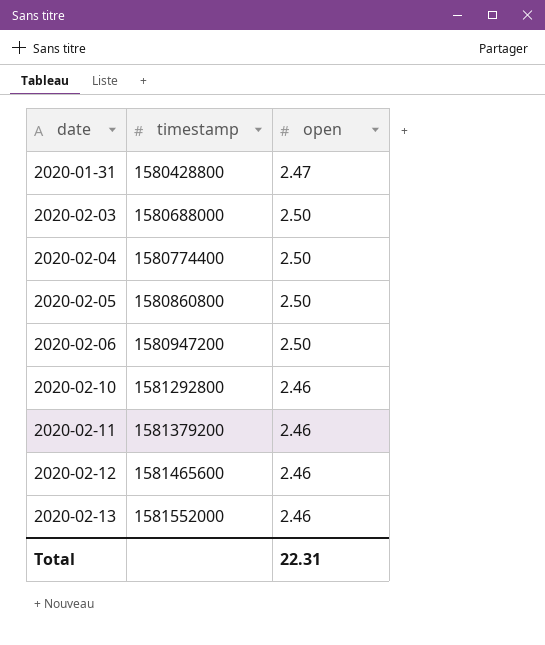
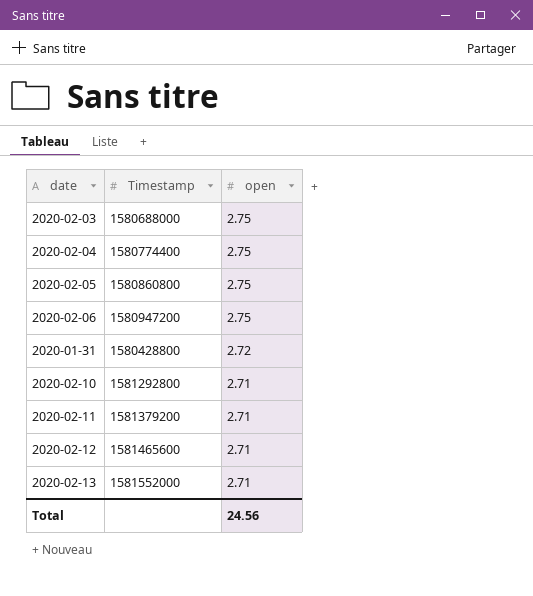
row order: date ascending -> open descending
column name: timestamp -> Timestamp
2020-02-03 | open: 2.50 -> 2.75
2020-02-04 | open: 2.50 -> 2.75
2020-02-05 | open: 2.50 -> 2.75
2020-02-06 | open: 2.50 -> 2.75
2020-01-31 | open: 2.47 -> 2.72
2020-02-10 | open: 2.46 -> 2.71
2020-02-11 | open: 2.46 -> 2.71
2020-02-12 | open: 2.46 -> 2.71
2020-02-13 | open: 2.46 -> 2.71
Total | open: 22.31 -> 24.56

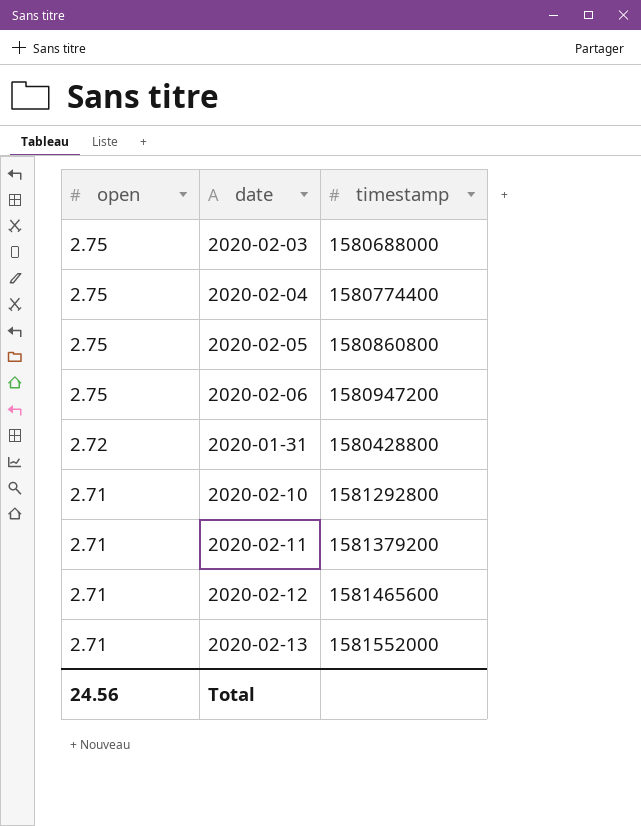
column open | position: 3 -> 1
column name: Timestamp -> timestamp

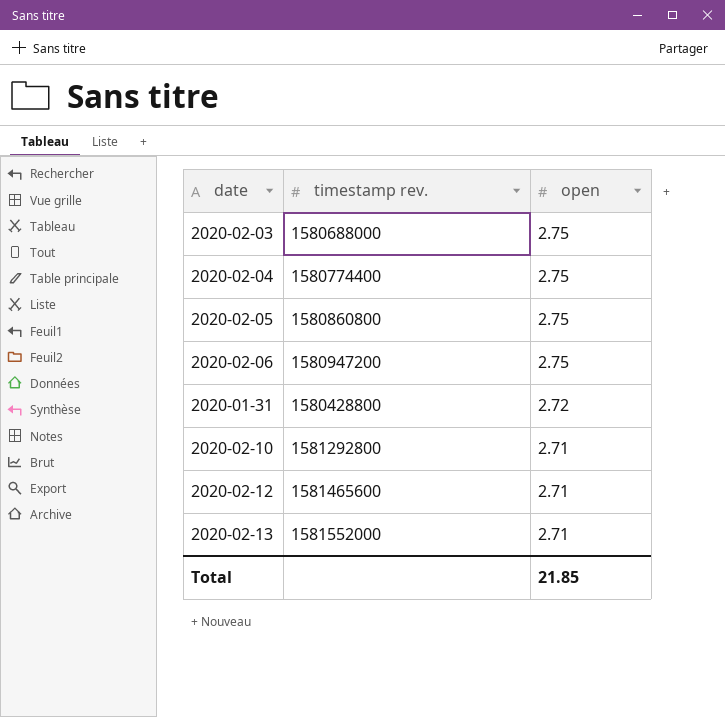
column name: timestamp -> timestamp rev.
column open | position: 1 -> 3
row 2020-02-11: 2.71 | 1581379200 -> none
Total | open: 24.56 -> 21.85

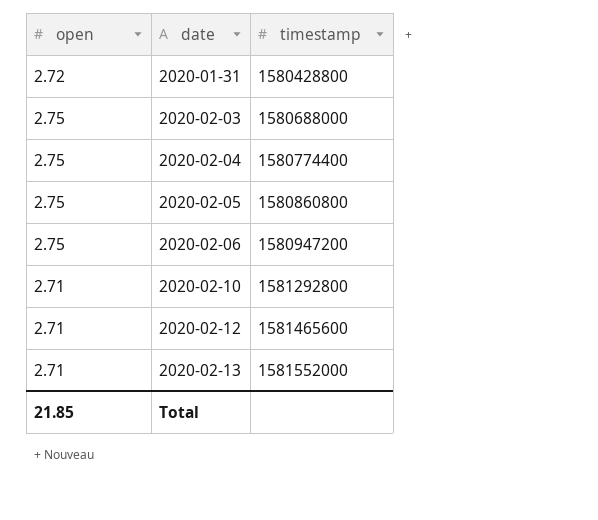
row order: open descending -> date ascending
column open | position: 3 -> 1
column name: timestamp rev. -> timestamp

